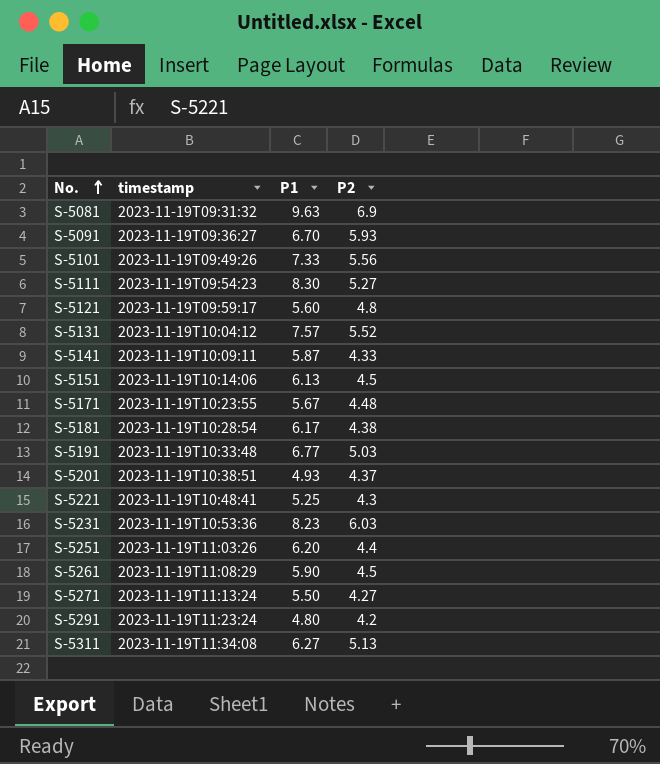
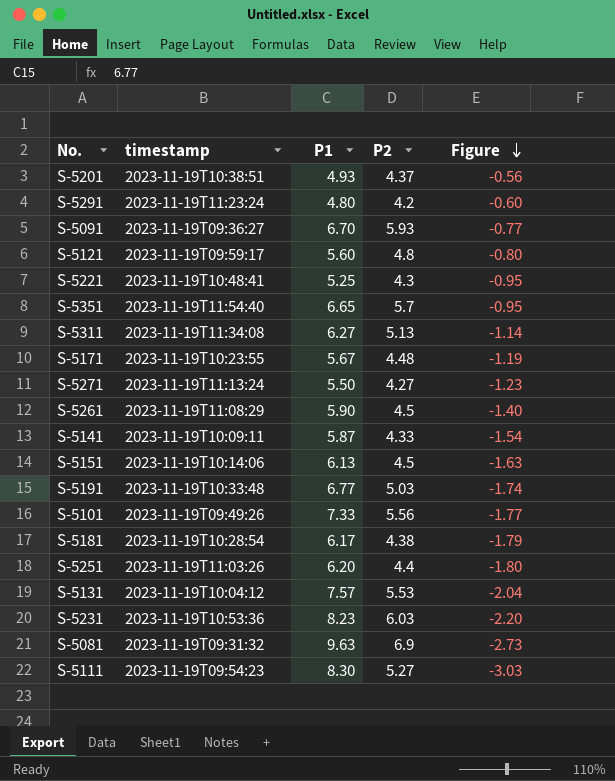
row order: No. ascending -> Figure descending
column Figure | formula: none -> [P2] - [P1]
row S-5351: none -> 2023-11-19T11:54:40 | 6.65 | 5.7 | -0.95
S-5131 | P2: 5.52 -> 5.53

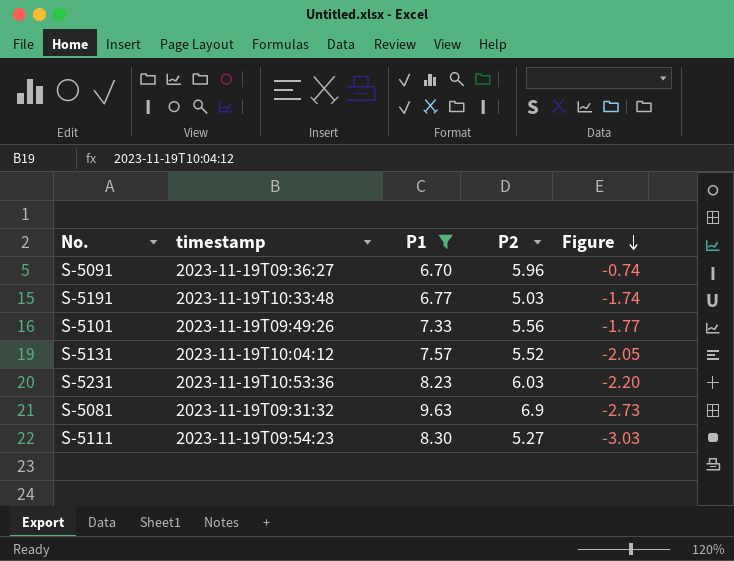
filter: none -> P1 >= 6.70
S-5091 | P2: 5.93 -> 5.96
S-5091 | Figure: -0.77 -> -0.74
S-5131 | P2: 5.53 -> 5.52
S-5131 | Figure: -2.04 -> -2.05

